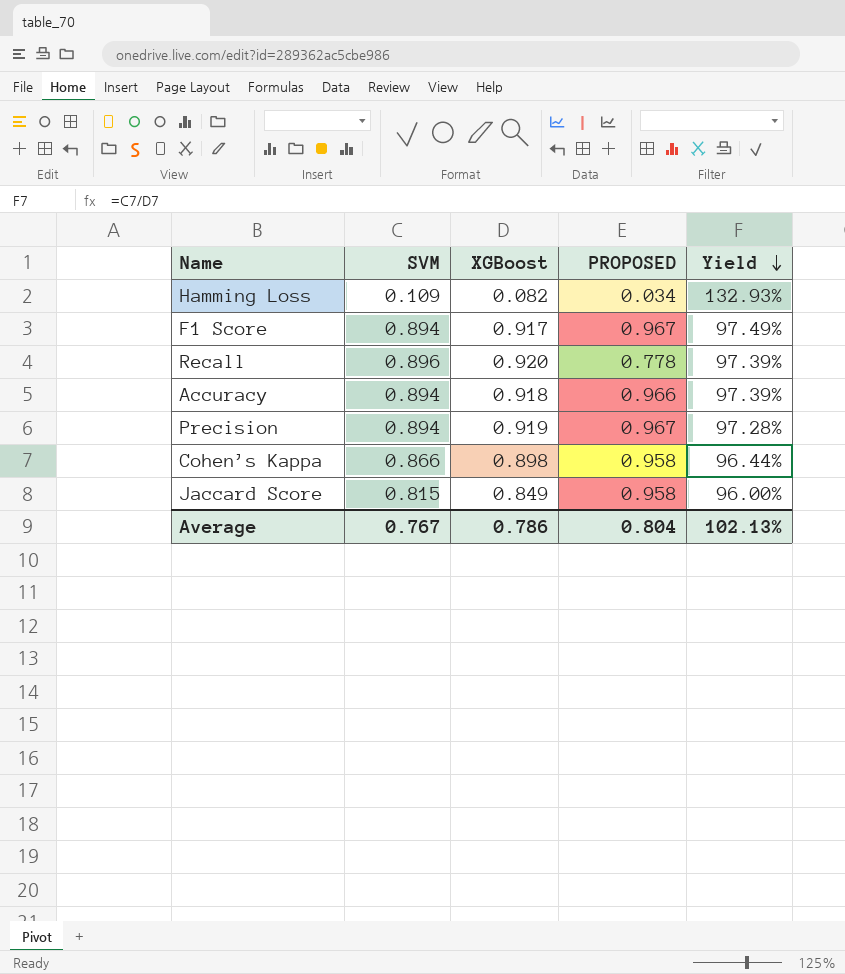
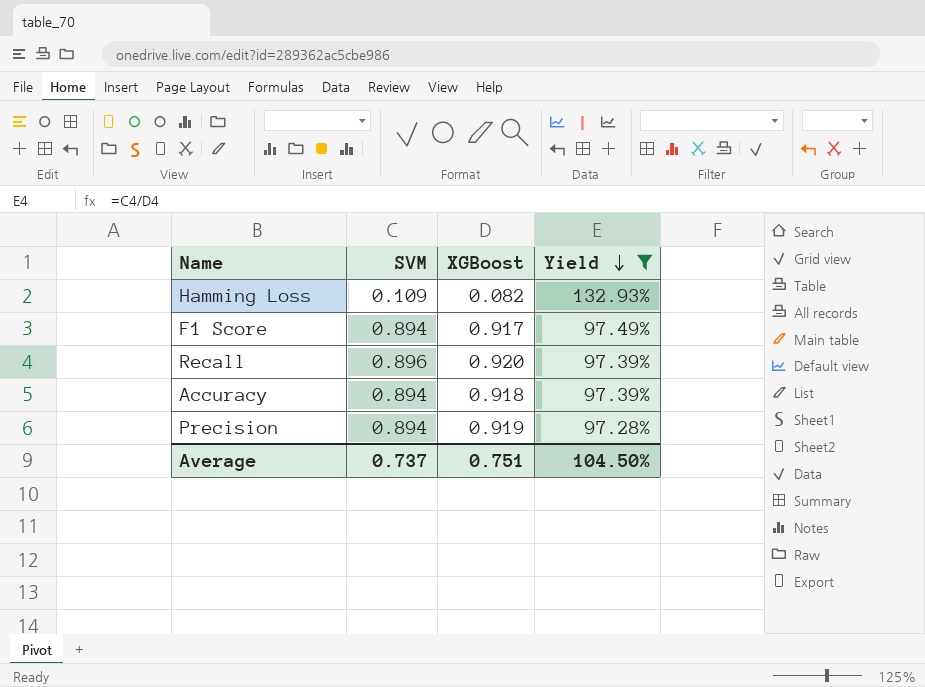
filter: none -> Yield >= 97.28%
column PROPOSED | position: 4 -> none
Average | SVM: 0.767 -> 0.737
Average | XGBoost: 0.786 -> 0.751
Average | Yield: 102.13% -> 104.50%

